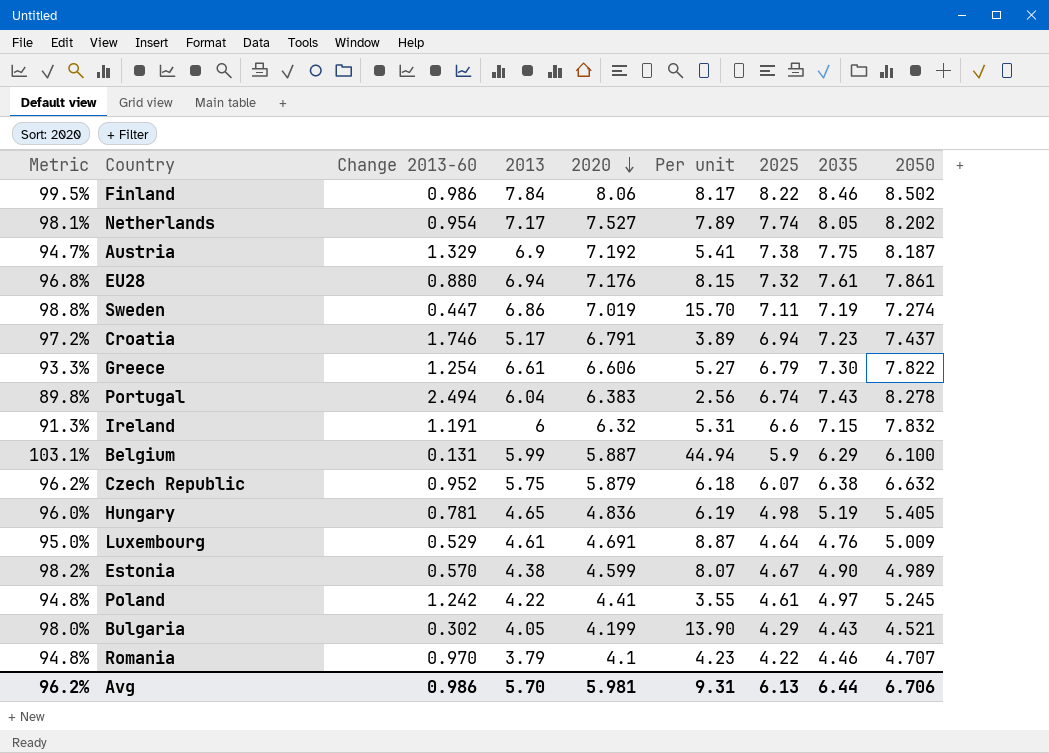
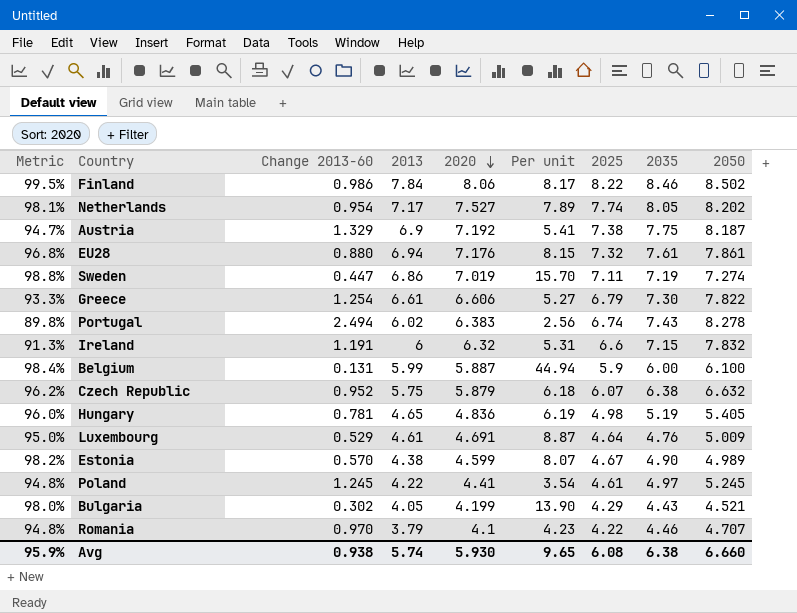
row Croatia: 97.2% | 1.746 | 5.17 | 6.791 | 3.89 | 6.94 | 7.23 | 7.437 -> none
Portugal | 2013: 6.04 -> 6.02
Belgium | Metric: 103.1% -> 98.4%
Belgium | 2035: 6.29 -> 6.00
Poland | Change 2013-60: 1.242 -> 1.245
Poland | Per unit: 3.55 -> 3.54
Avg | Metric: 96.2% -> 95.9%
Avg | Change 2013-60: 0.986 -> 0.938
Avg | 2013: 5.70 -> 5.74
Avg | 2020: 5.981 -> 5.930
Avg | Per unit: 9.31 -> 9.65
Avg | 2025: 6.13 -> 6.08
Avg | 2035: 6.44 -> 6.38
Avg | 2050: 6.706 -> 6.660

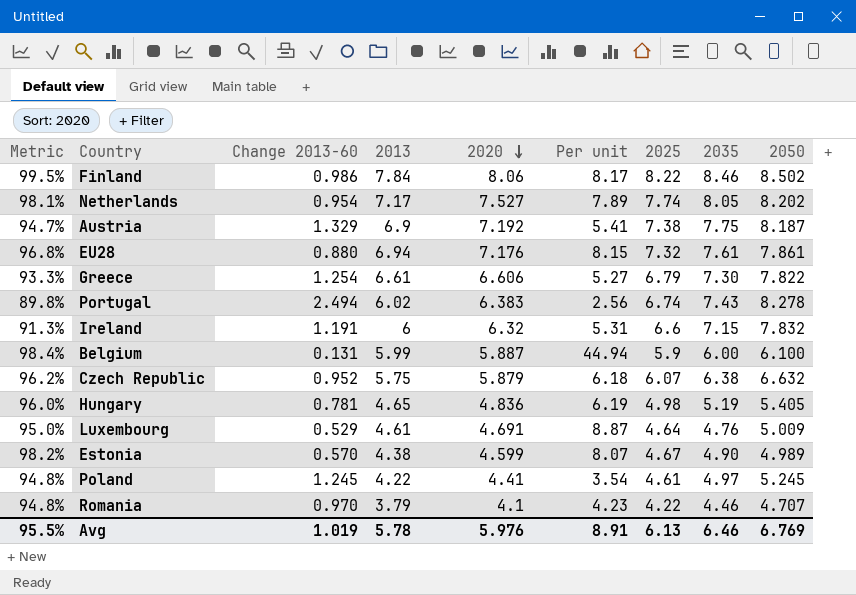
row Sweden: 98.8% | 0.447 | 6.86 | 7.019 | 15.70 | 7.11 | 7.19 | 7.274 -> none
row Bulgaria: 98.0% | 0.302 | 4.05 | 4.199 | 13.90 | 4.29 | 4.43 | 4.521 -> none
Avg | Metric: 95.9% -> 95.5%
Avg | Change 2013-60: 0.938 -> 1.019
Avg | 2013: 5.74 -> 5.78
Avg | 2020: 5.930 -> 5.976
Avg | Per unit: 9.65 -> 8.91
Avg | 2025: 6.08 -> 6.13
Avg | 2035: 6.38 -> 6.46
Avg | 2050: 6.660 -> 6.769

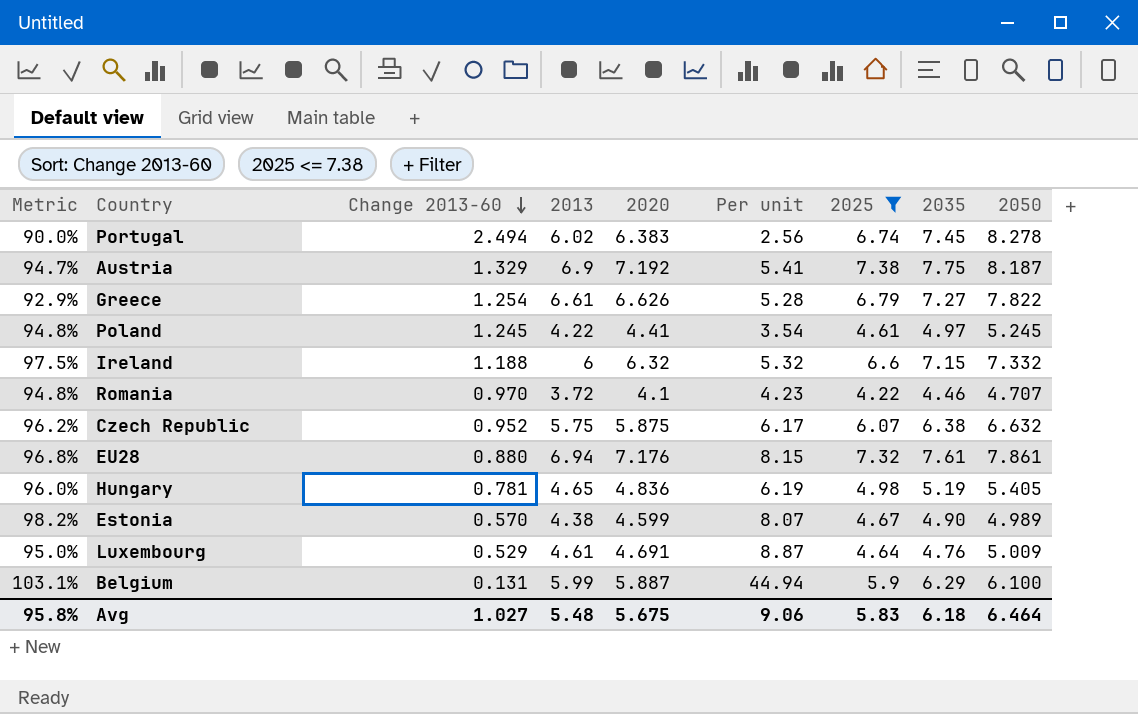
filter: none -> 2025 <= 7.38
row order: 2020 descending -> Change 2013-60 descending
Portugal | Metric: 89.8% -> 90.0%
Portugal | 2035: 7.43 -> 7.45
Greece | Metric: 93.3% -> 92.9%
Greece | 2020: 6.606 -> 6.626
Greece | Per unit: 5.27 -> 5.28
Greece | 2035: 7.30 -> 7.27
Ireland | Metric: 91.3% -> 97.5%
Ireland | Change 2013-60: 1.191 -> 1.188
Ireland | Per unit: 5.31 -> 5.32
Ireland | 2050: 7.832 -> 7.332
Romania | 2013: 3.79 -> 3.72
Czech Republic | 2020: 5.879 -> 5.875
Czech Republic | Per unit: 6.18 -> 6.17
Belgium | Metric: 98.4% -> 103.1%
Belgium | 2035: 6.00 -> 6.29
Avg | Metric: 95.5% -> 95.8%
Avg | Change 2013-60: 1.019 -> 1.027
Avg | 2013: 5.78 -> 5.48
Avg | 2020: 5.976 -> 5.675
Avg | Per unit: 8.91 -> 9.06
Avg | 2025: 6.13 -> 5.83
Avg | 2035: 6.46 -> 6.18
Avg | 2050: 6.769 -> 6.464

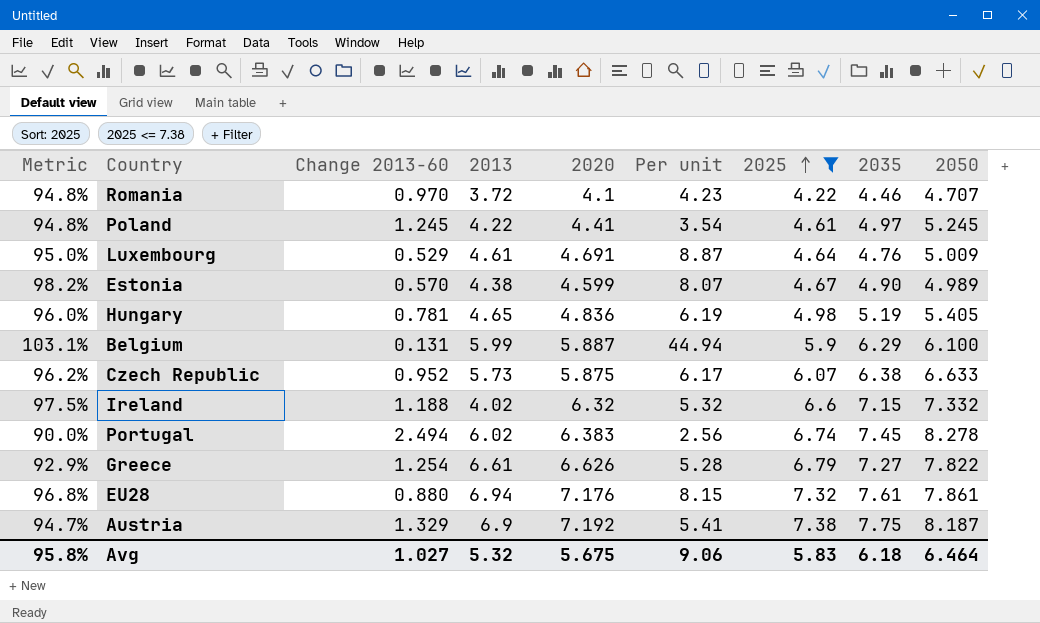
row order: Change 2013-60 descending -> 2025 ascending
Czech Republic | 2013: 5.75 -> 5.73
Czech Republic | 2050: 6.632 -> 6.633
Ireland | 2013: 6 -> 4.02
Avg | 2013: 5.48 -> 5.32

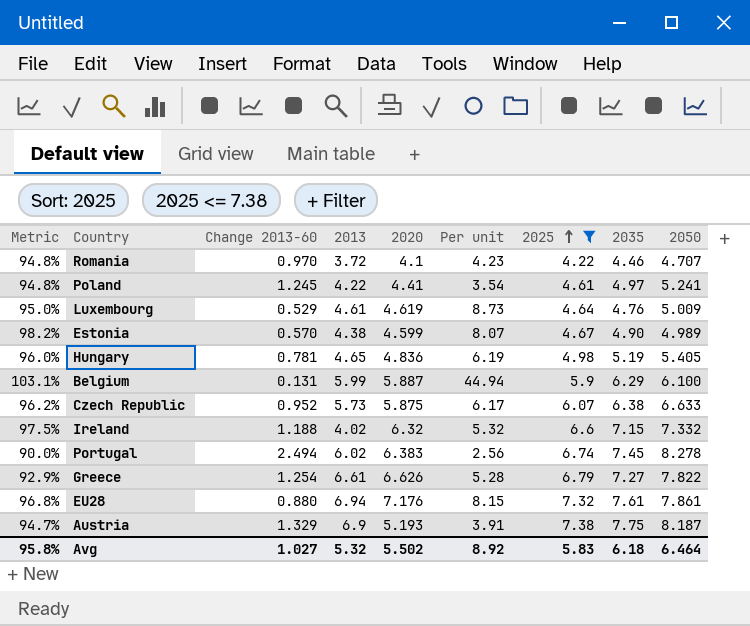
Poland | 2050: 5.245 -> 5.241
Luxembourg | 2020: 4.691 -> 4.619
Luxembourg | Per unit: 8.87 -> 8.73
Austria | 2020: 7.192 -> 5.193
Austria | Per unit: 5.41 -> 3.91
Avg | 2020: 5.675 -> 5.502
Avg | Per unit: 9.06 -> 8.92

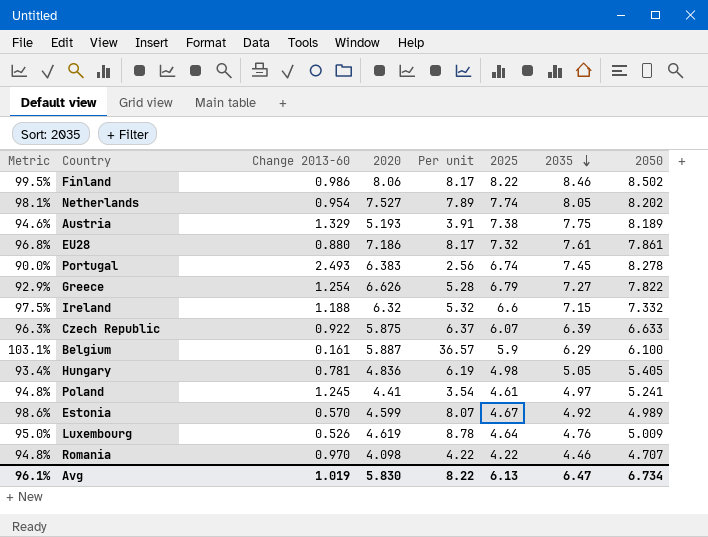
filter: 2025 <= 7.38 -> none
row order: 2025 ascending -> 2035 descending
column 2013 | position: 4 -> none
Austria | Metric: 94.7% -> 94.6%
Austria | 2050: 8.187 -> 8.189
EU28 | 2020: 7.176 -> 7.186
EU28 | Per unit: 8.15 -> 8.17
Portugal | Change 2013-60: 2.494 -> 2.493
Czech Republic | Metric: 96.2% -> 96.3%
Czech Republic | Change 2013-60: 0.952 -> 0.922
Czech Republic | Per unit: 6.17 -> 6.37
Czech Republic | 2035: 6.38 -> 6.39
Belgium | Change 2013-60: 0.131 -> 0.161
Belgium | Per unit: 44.94 -> 36.57
Hungary | Metric: 96.0% -> 93.4%
Hungary | 2035: 5.19 -> 5.05
Estonia | Metric: 98.2% -> 98.6%
Estonia | 2035: 4.90 -> 4.92
Luxembourg | Change 2013-60: 0.529 -> 0.526
Luxembourg | Per unit: 8.73 -> 8.78
Romania | 2020: 4.1 -> 4.098
Romania | Per unit: 4.23 -> 4.22
Avg | Metric: 95.8% -> 96.1%
Avg | Change 2013-60: 1.027 -> 1.019
Avg | 2020: 5.502 -> 5.830
Avg | Per unit: 8.92 -> 8.22
Avg | 2025: 5.83 -> 6.13
Avg | 2035: 6.18 -> 6.47
Avg | 2050: 6.464 -> 6.734

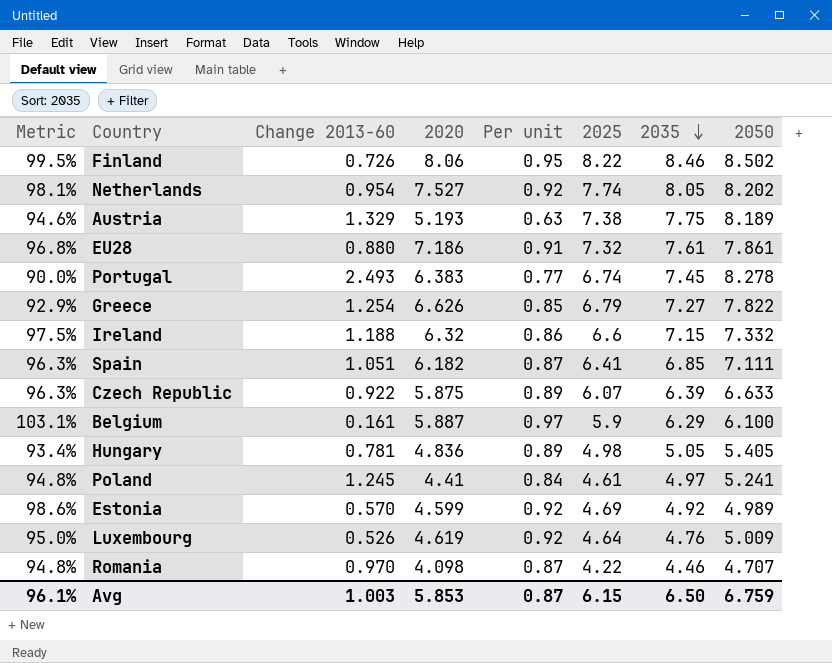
column Per unit | formula: [2020] / [Change 2013-60] -> [2020] / [2050]
Finland | Change 2013-60: 0.986 -> 0.726
row Spain: none -> 96.3% | 1.051 | 6.182 | 0.87 | 6.41 | 6.85 | 7.111
Estonia | 2025: 4.67 -> 4.69
Avg | Change 2013-60: 1.019 -> 1.003
Avg | 2020: 5.830 -> 5.853
Avg | Per unit: 8.22 -> 0.87
Avg | 2025: 6.13 -> 6.15
Avg | 2035: 6.47 -> 6.50
Avg | 2050: 6.734 -> 6.759

